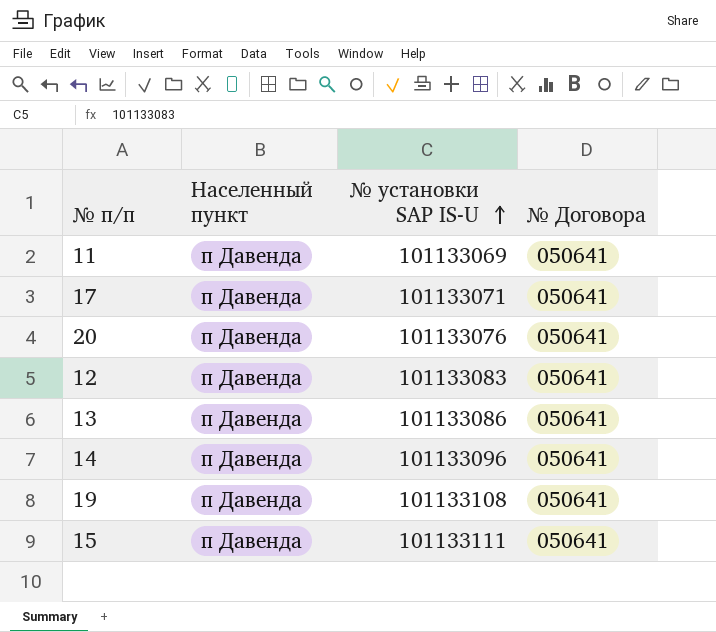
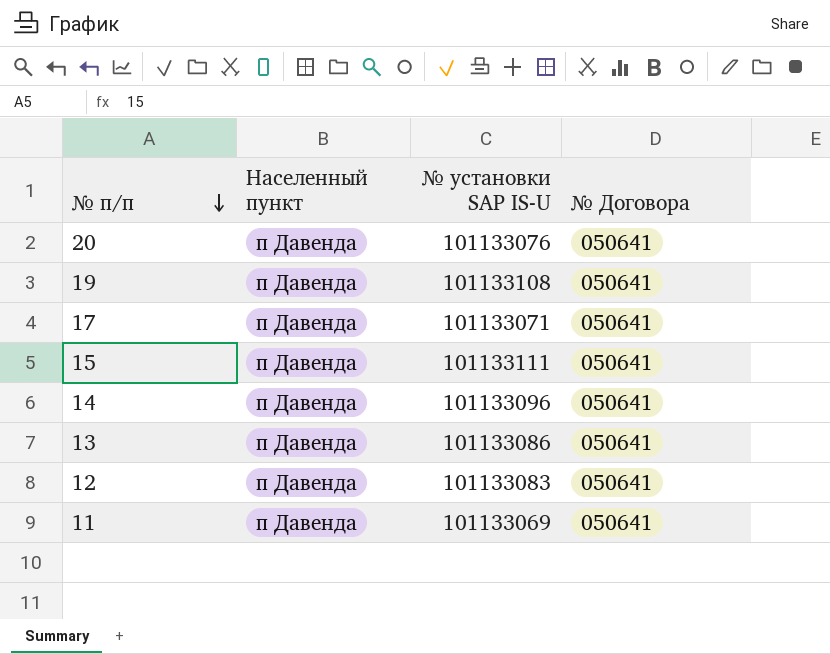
row order: № установки SAP IS-U ascending -> № п/п descending

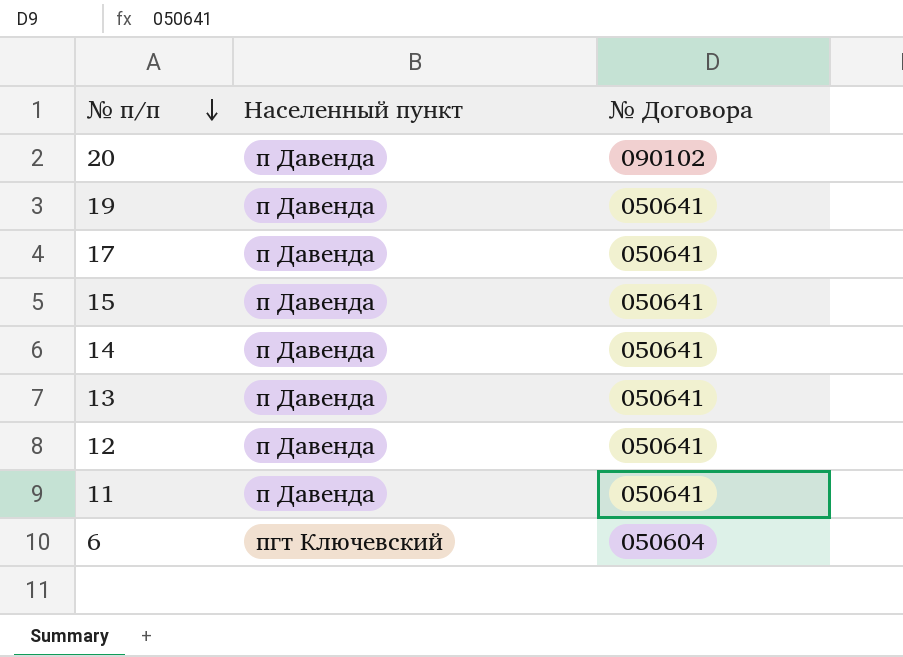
column № установки SAP IS-U | position: 3 -> none
20 | № Договора: 050641 -> 090102
row 6: none -> пгт Ключевский | 050604

